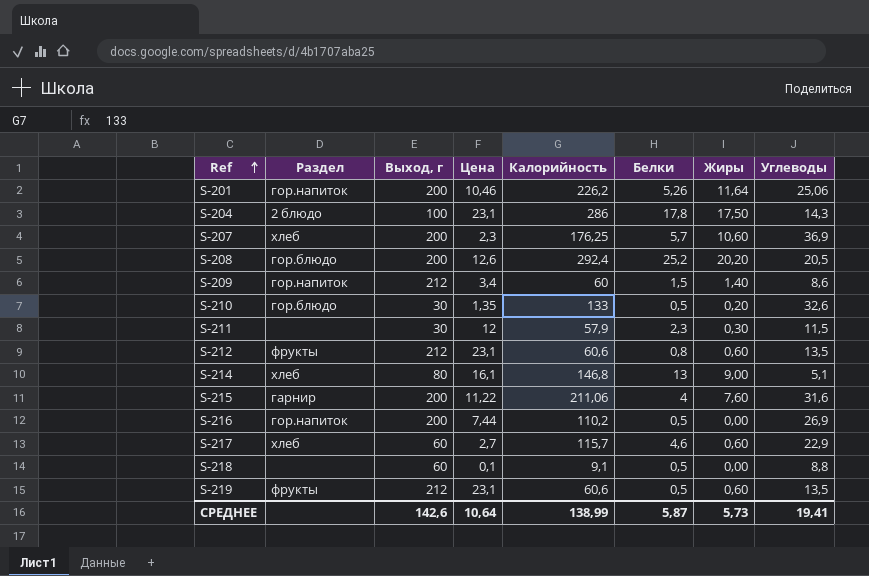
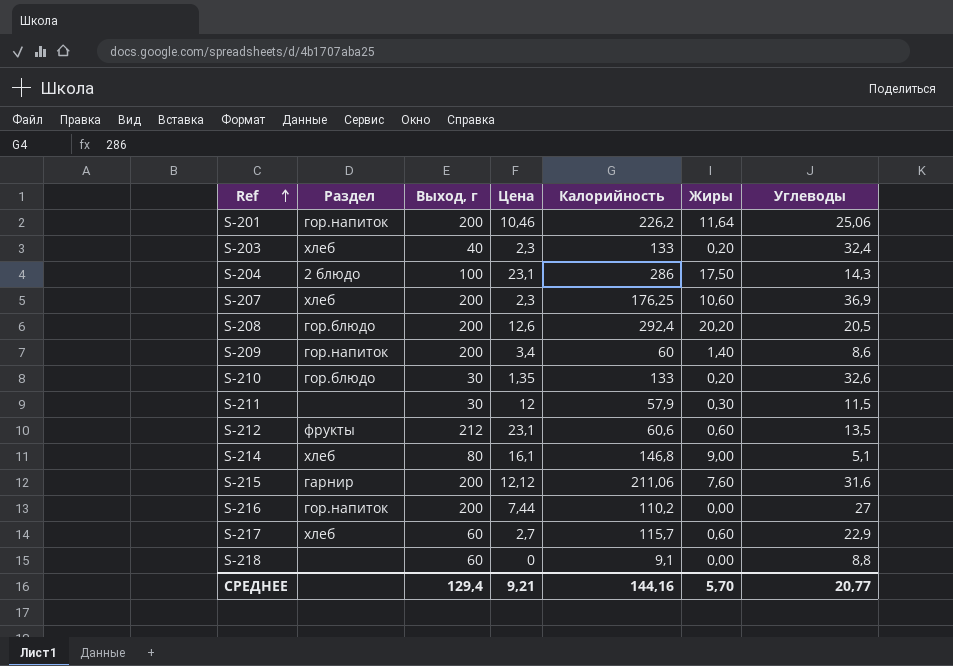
column Белки | position: 6 -> none
row S-219: фрукты | 212 | 23,1 | 60,6 | 0,5 | 0,60 | 13,5 -> none
row S-203: none -> хлеб | 40 | 2,3 | 133 | 0,20 | 32,4
S-209 | Выход, г: 212 -> 200
S-215 | Цена: 11,22 -> 12,12
S-216 | Углеводы: 26,9 -> 27
S-218 | Цена: 0,1 -> 0
СРЕДНЕЕ | Выход, г: 142,6 -> 129,4
СРЕДНЕЕ | Цена: 10,64 -> 9,21
СРЕДНЕЕ | Калорийность: 138,99 -> 144,16
СРЕДНЕЕ | Жиры: 5,73 -> 5,70
СРЕДНЕЕ | Углеводы: 19,41 -> 20,77

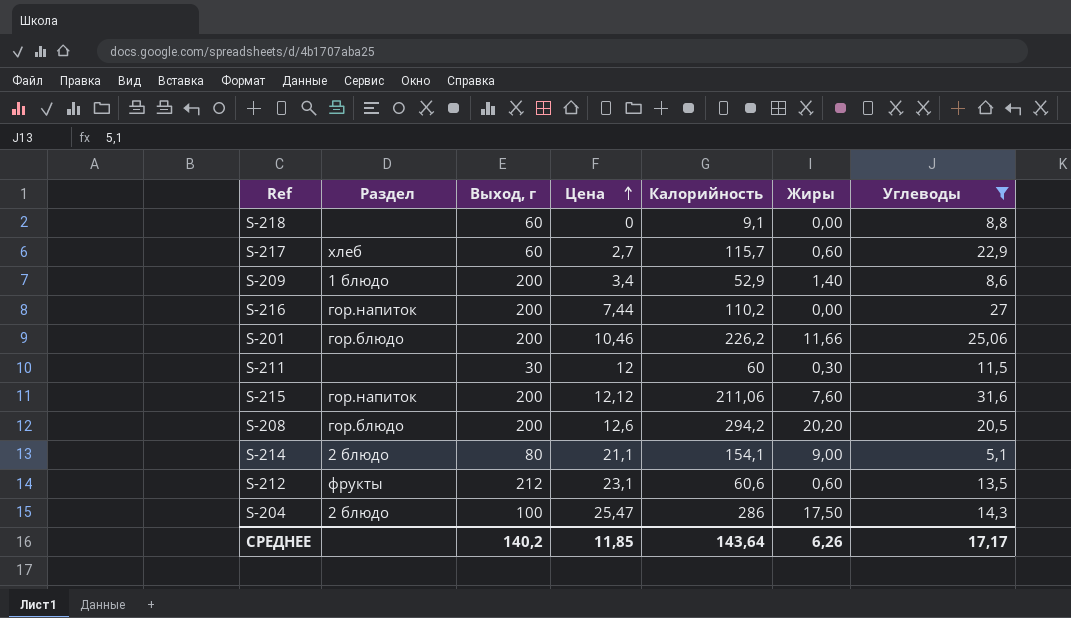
filter: none -> Углеводы <= 31,6
row order: Ref ascending -> Цена ascending
S-209 | Раздел: гор.напиток -> 1 блюдо
S-209 | Калорийность: 60 -> 52,9
S-201 | Раздел: гор.напиток -> гор.блюдо
S-201 | Жиры: 11,64 -> 11,66
S-211 | Калорийность: 57,9 -> 60
S-215 | Раздел: гарнир -> гор.напиток
S-208 | Калорийность: 292,4 -> 294,2
S-214 | Раздел: хлеб -> 2 блюдо
S-214 | Цена: 16,1 -> 21,1
S-214 | Калорийность: 146,8 -> 154,1
S-204 | Цена: 23,1 -> 25,47
СРЕДНЕЕ | Выход, г: 129,4 -> 140,2
СРЕДНЕЕ | Цена: 9,21 -> 11,85
СРЕДНЕЕ | Калорийность: 144,16 -> 143,64
СРЕДНЕЕ | Жиры: 5,70 -> 6,26
СРЕДНЕЕ | Углеводы: 20,77 -> 17,17

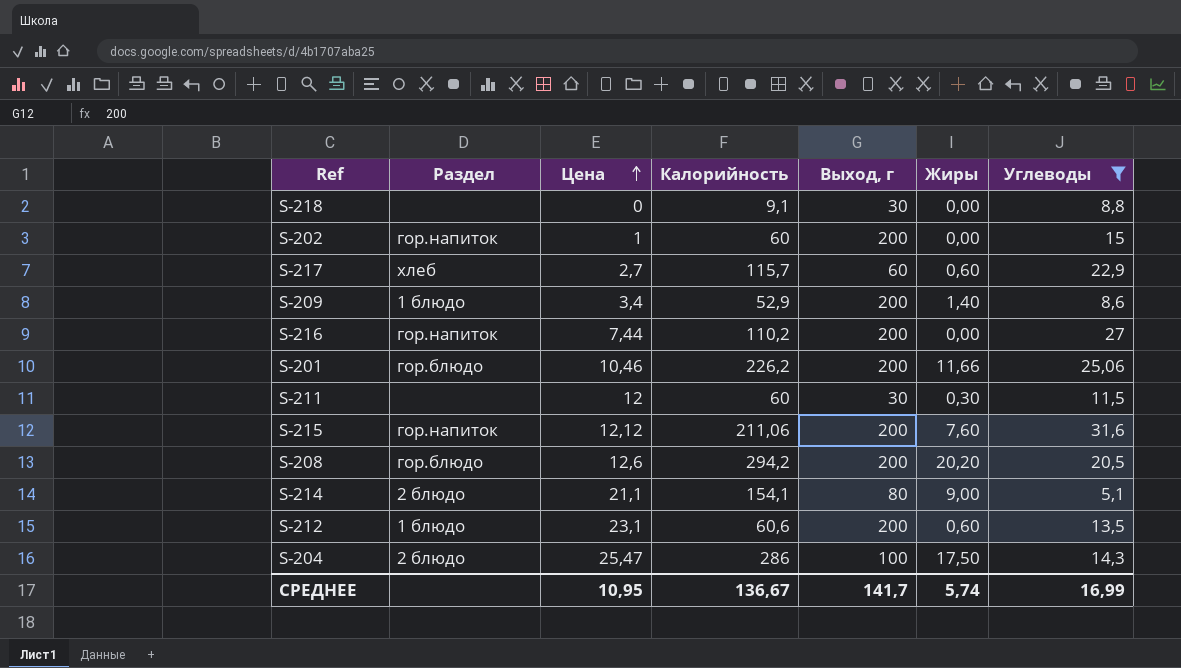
column Выход, г | position: 3 -> 5
S-218 | Выход, г: 60 -> 30
row S-202: none -> гор.напиток | 1 | 60 | 200 | 0,00 | 15
S-212 | Раздел: фрукты -> 1 блюдо
S-212 | Выход, г: 212 -> 200
СРЕДНЕЕ | Цена: 11,85 -> 10,95
СРЕДНЕЕ | Калорийность: 143,64 -> 136,67
СРЕДНЕЕ | Выход, г: 140,2 -> 141,7
СРЕДНЕЕ | Жиры: 6,26 -> 5,74
СРЕДНЕЕ | Углеводы: 17,17 -> 16,99

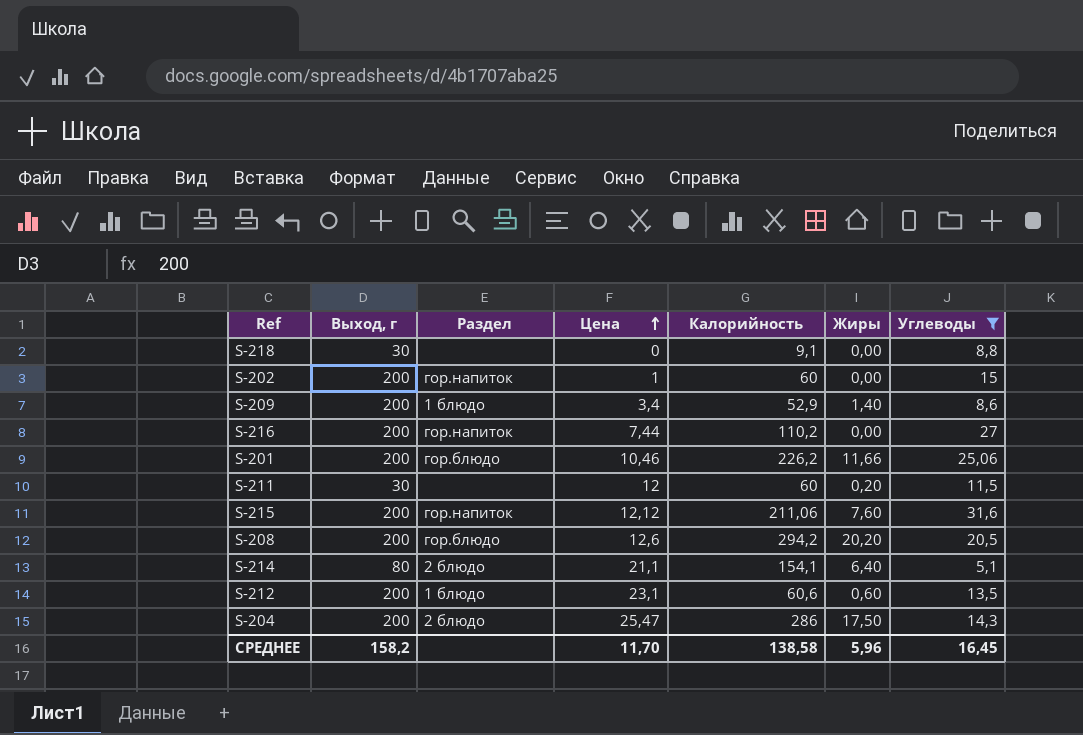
column Выход, г | position: 5 -> 2
row S-217: хлеб | 2,7 | 115,7 | 60 | 0,60 | 22,9 -> none
S-211 | Жиры: 0,30 -> 0,20
S-214 | Жиры: 9,00 -> 6,40
S-204 | Выход, г: 100 -> 200
СРЕДНЕЕ | Выход, г: 141,7 -> 158,2
СРЕДНЕЕ | Цена: 10,95 -> 11,70
СРЕДНЕЕ | Калорийность: 136,67 -> 138,58
СРЕДНЕЕ | Жиры: 5,74 -> 5,96
СРЕДНЕЕ | Углеводы: 16,99 -> 16,45

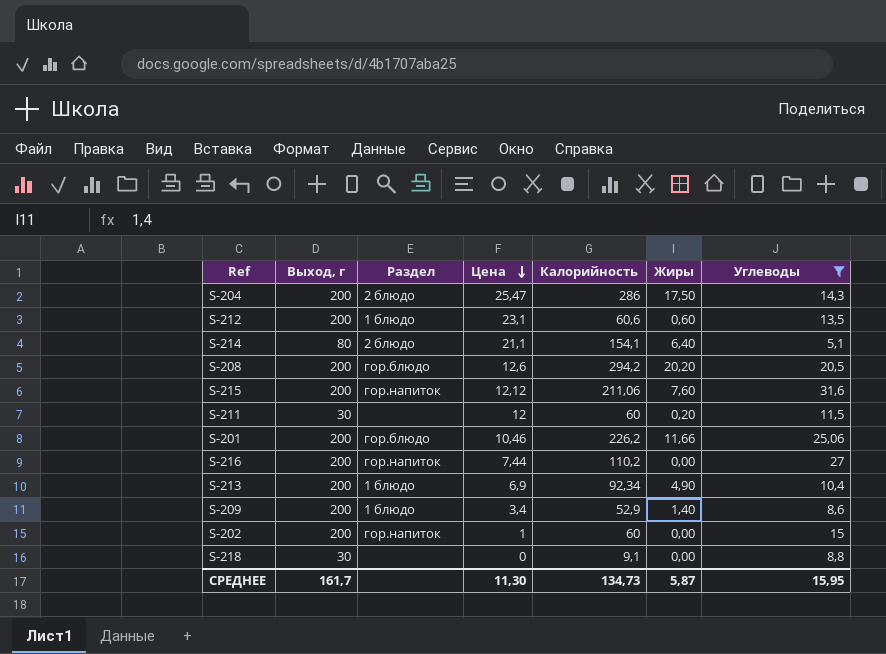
row order: Цена ascending -> Цена descending
row S-213: none -> 200 | 1 блюдо | 6,9 | 92,34 | 4,90 | 10,4
СРЕДНЕЕ | Выход, г: 158,2 -> 161,7
СРЕДНЕЕ | Цена: 11,70 -> 11,30
СРЕДНЕЕ | Калорийность: 138,58 -> 134,73
СРЕДНЕЕ | Жиры: 5,96 -> 5,87
СРЕДНЕЕ | Углеводы: 16,45 -> 15,95

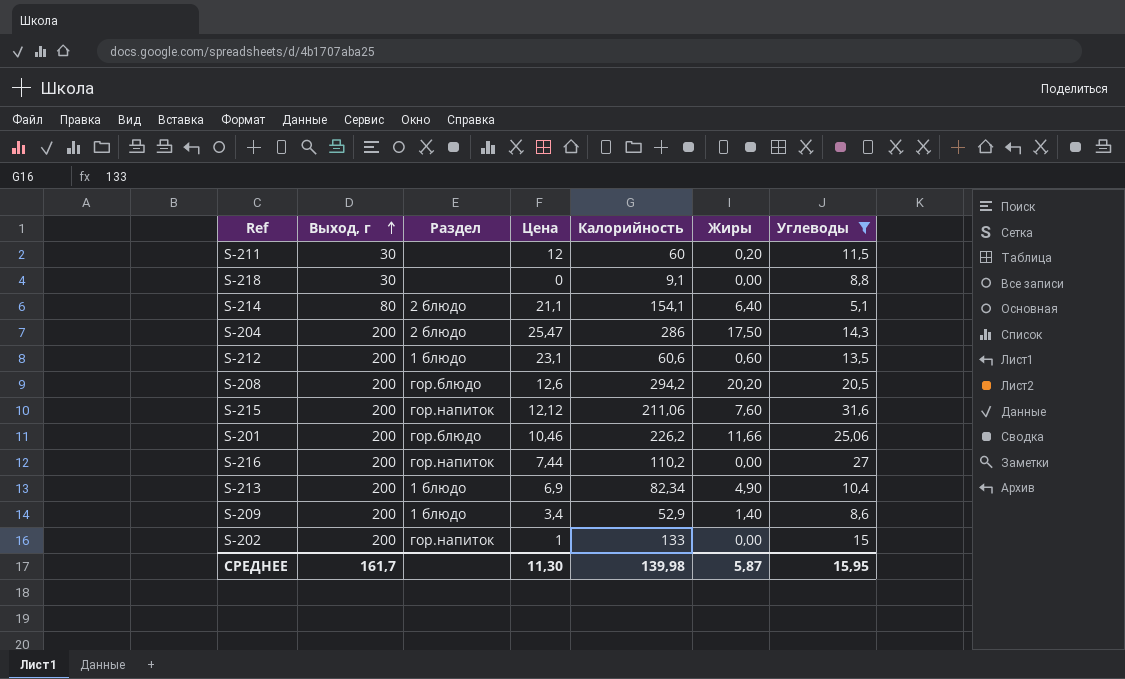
row order: Цена descending -> Выход, г ascending
S-213 | Калорийность: 92,34 -> 82,34
S-202 | Калорийность: 60 -> 133
СРЕДНЕЕ | Калорийность: 134,73 -> 139,98

